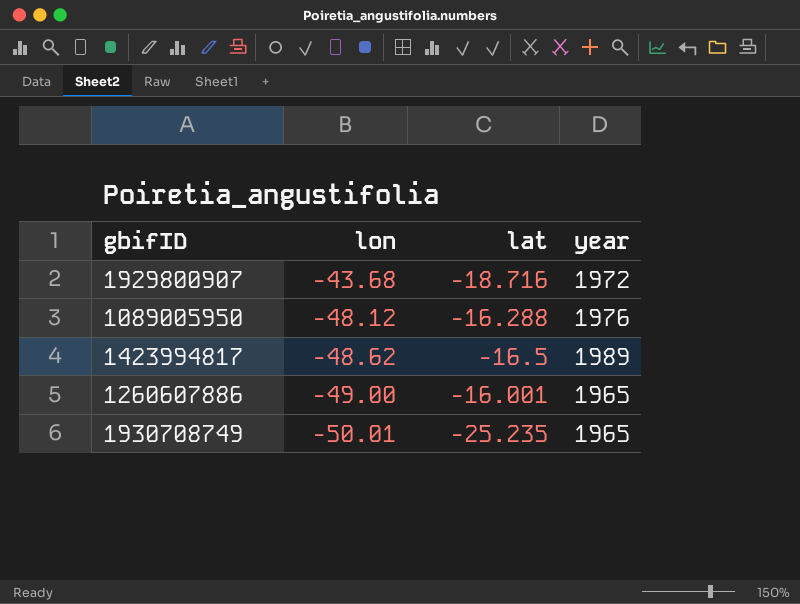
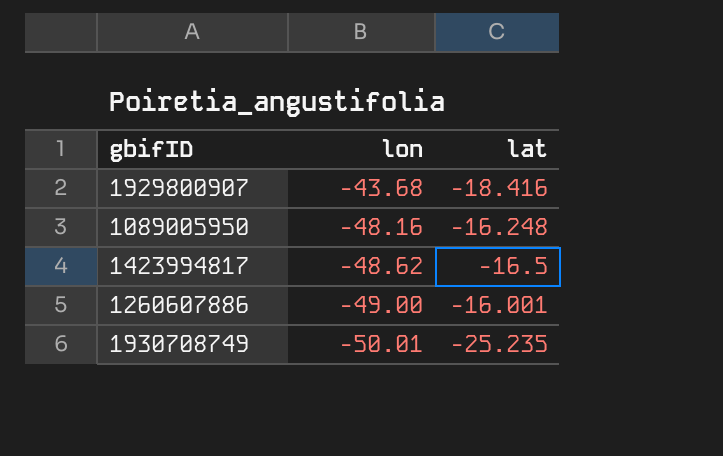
column year | position: 4 -> none
1929800907 | lat: -18.716 -> -18.416
1089005950 | lon: -48.12 -> -48.16
1089005950 | lat: -16.288 -> -16.248

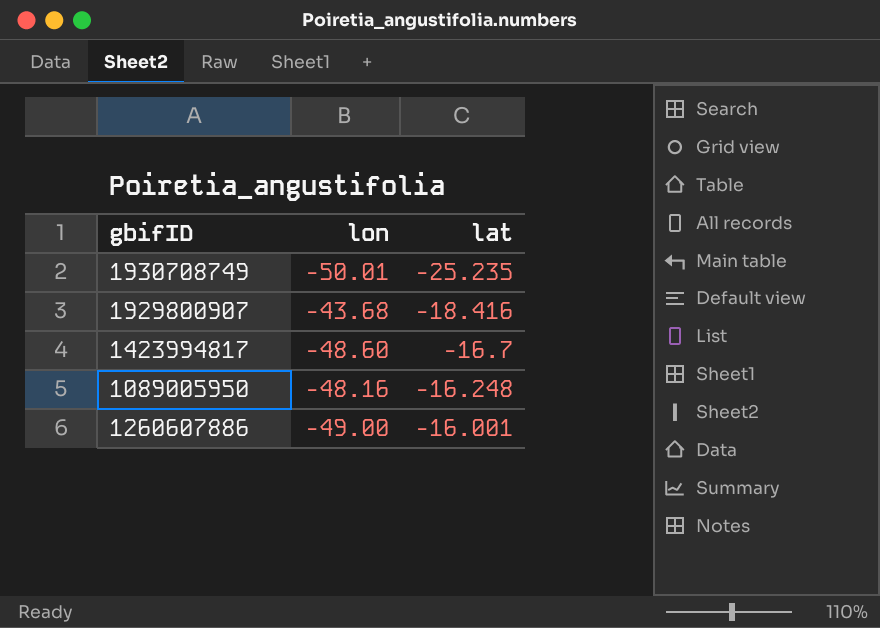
row order: lon descending -> lat ascending
1423994817 | lon: -48.62 -> -48.60
1423994817 | lat: -16.5 -> -16.7

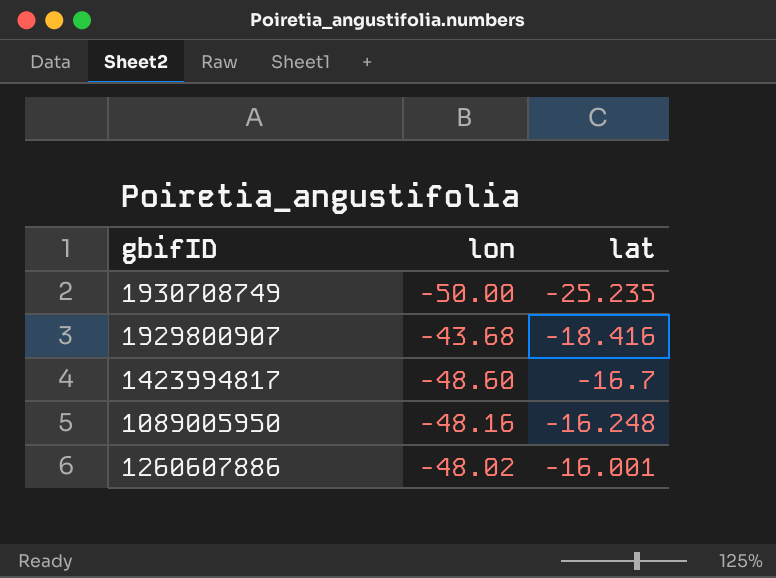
1930708749 | lon: -50.01 -> -50.00
1260607886 | lon: -49.00 -> -48.02

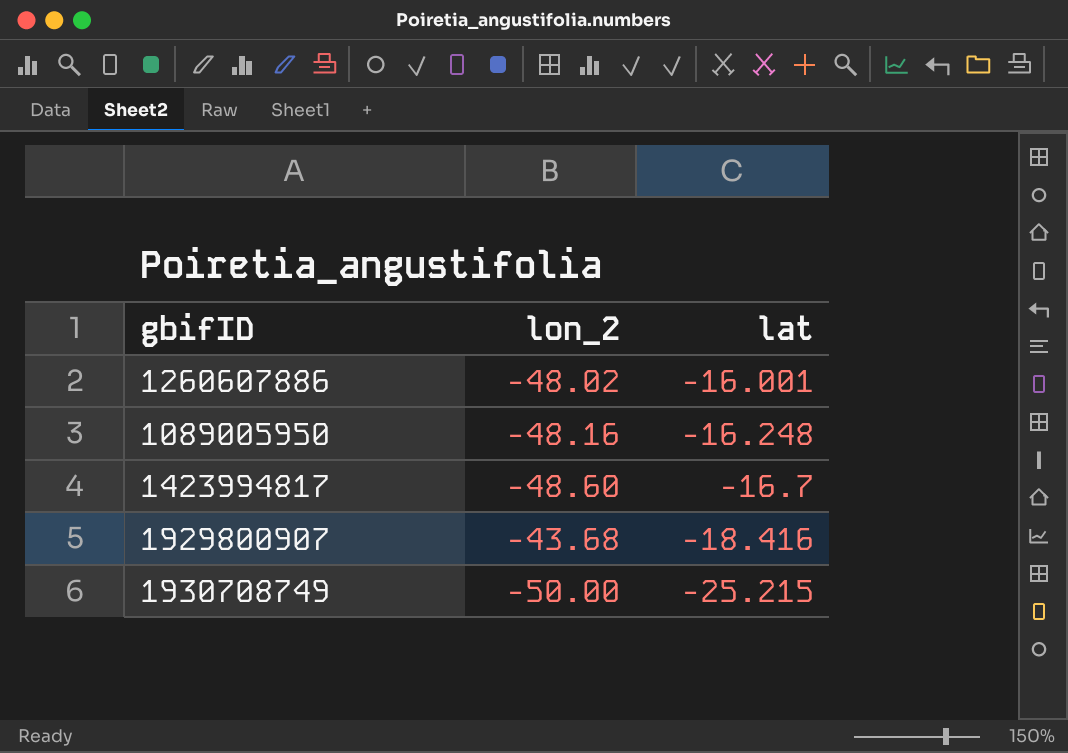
row order: lat ascending -> lat descending
column name: lon -> lon_2
1930708749 | lat: -25.235 -> -25.215

